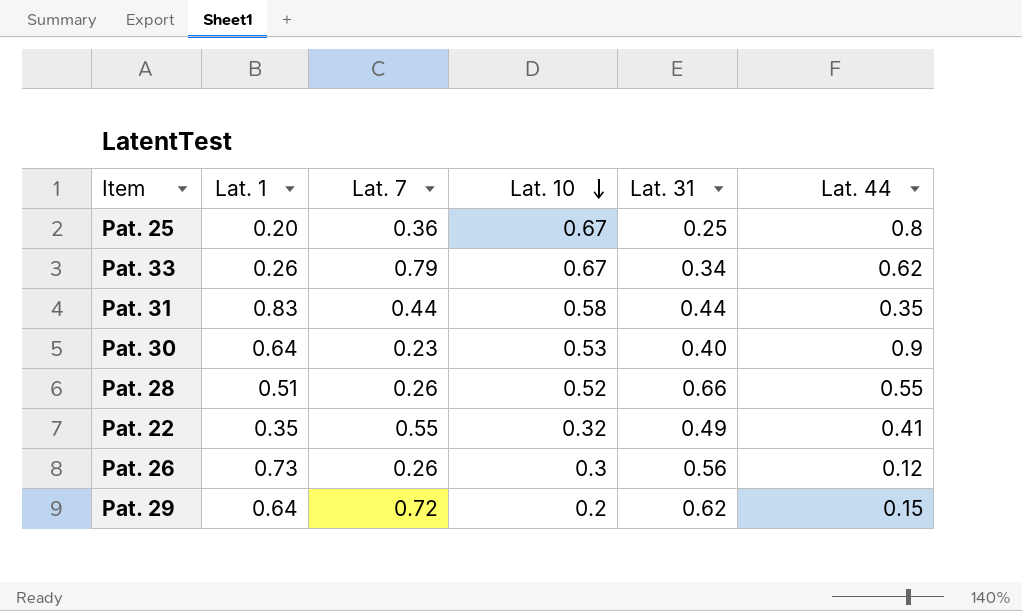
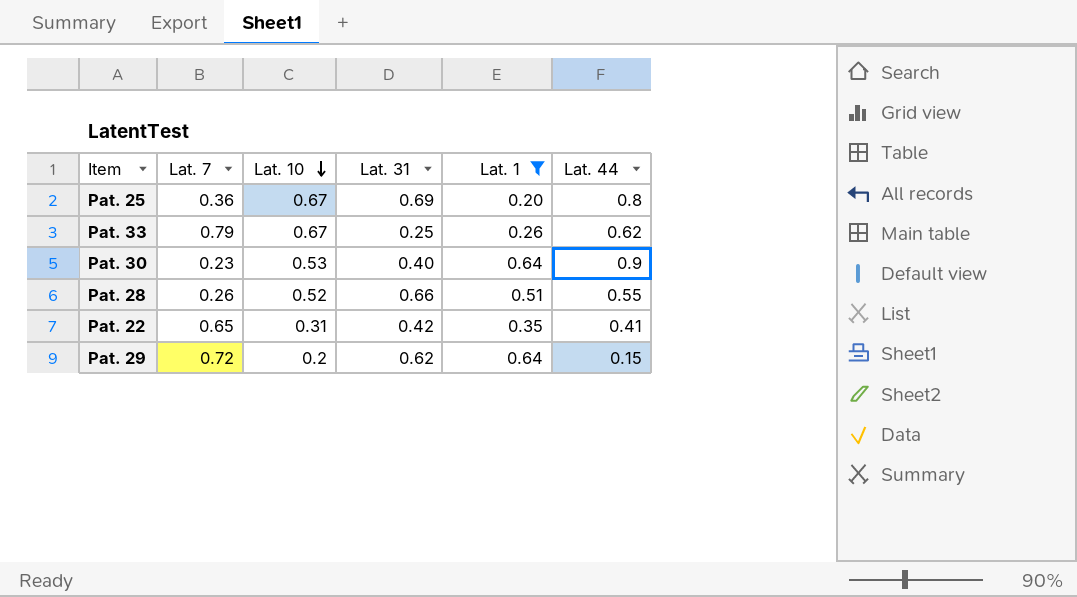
filter: none -> Lat. 1 <= 0.64
column Lat. 1 | position: 2 -> 5
Pat. 25 | Lat. 31: 0.25 -> 0.69
Pat. 33 | Lat. 31: 0.34 -> 0.25
Pat. 22 | Lat. 7: 0.55 -> 0.65
Pat. 22 | Lat. 10: 0.32 -> 0.31
Pat. 22 | Lat. 31: 0.49 -> 0.42

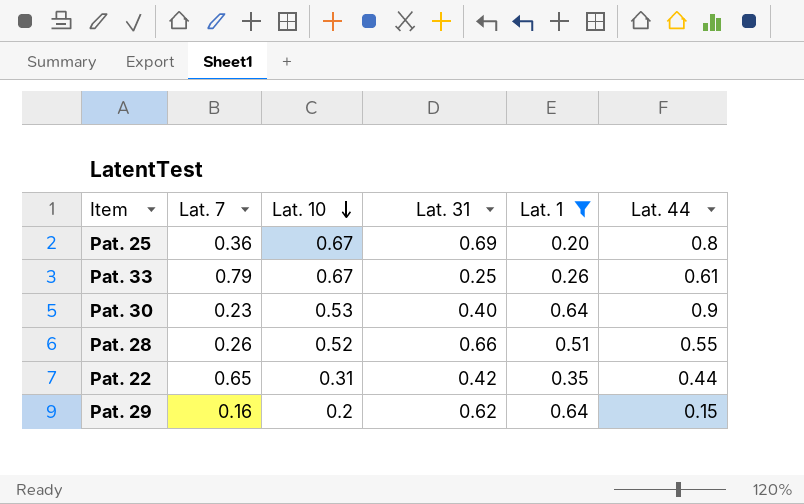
Pat. 33 | Lat. 44: 0.62 -> 0.61
Pat. 22 | Lat. 44: 0.41 -> 0.44
Pat. 29 | Lat. 7: 0.72 -> 0.16

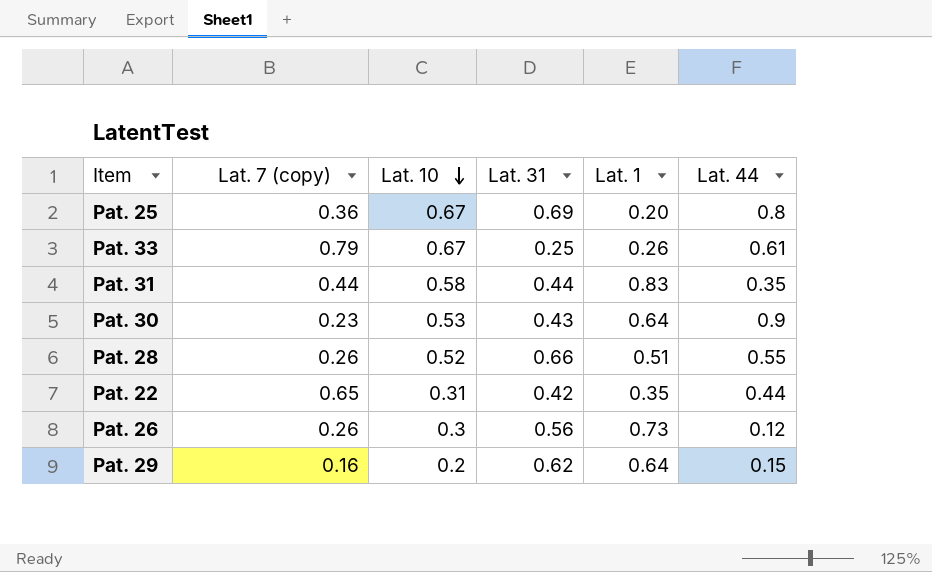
filter: Lat. 1 <= 0.64 -> none
column name: Lat. 7 -> Lat. 7 (copy)
Pat. 30 | Lat. 31: 0.40 -> 0.43

